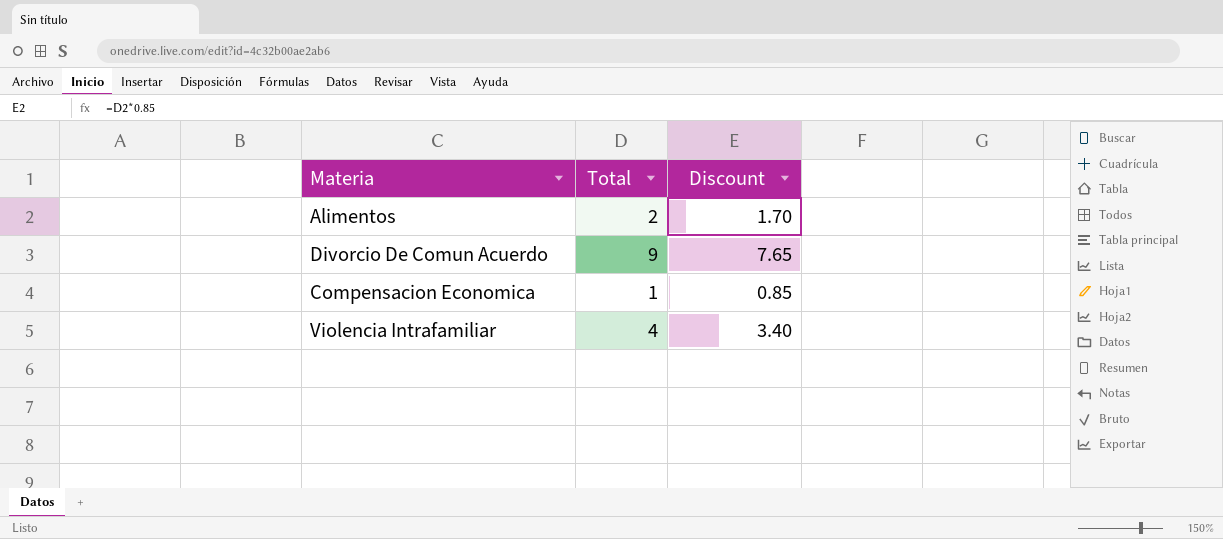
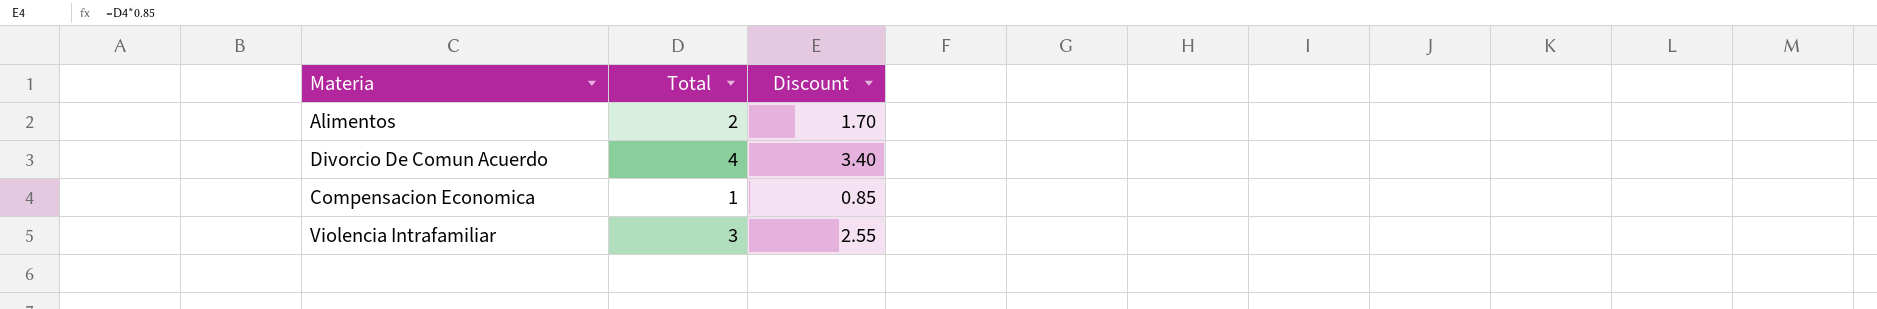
Divorcio De Comun Acuerdo | Total: 9 -> 4
Divorcio De Comun Acuerdo | Discount: 7.65 -> 3.40
Violencia Intrafamiliar | Total: 4 -> 3
Violencia Intrafamiliar | Discount: 3.40 -> 2.55

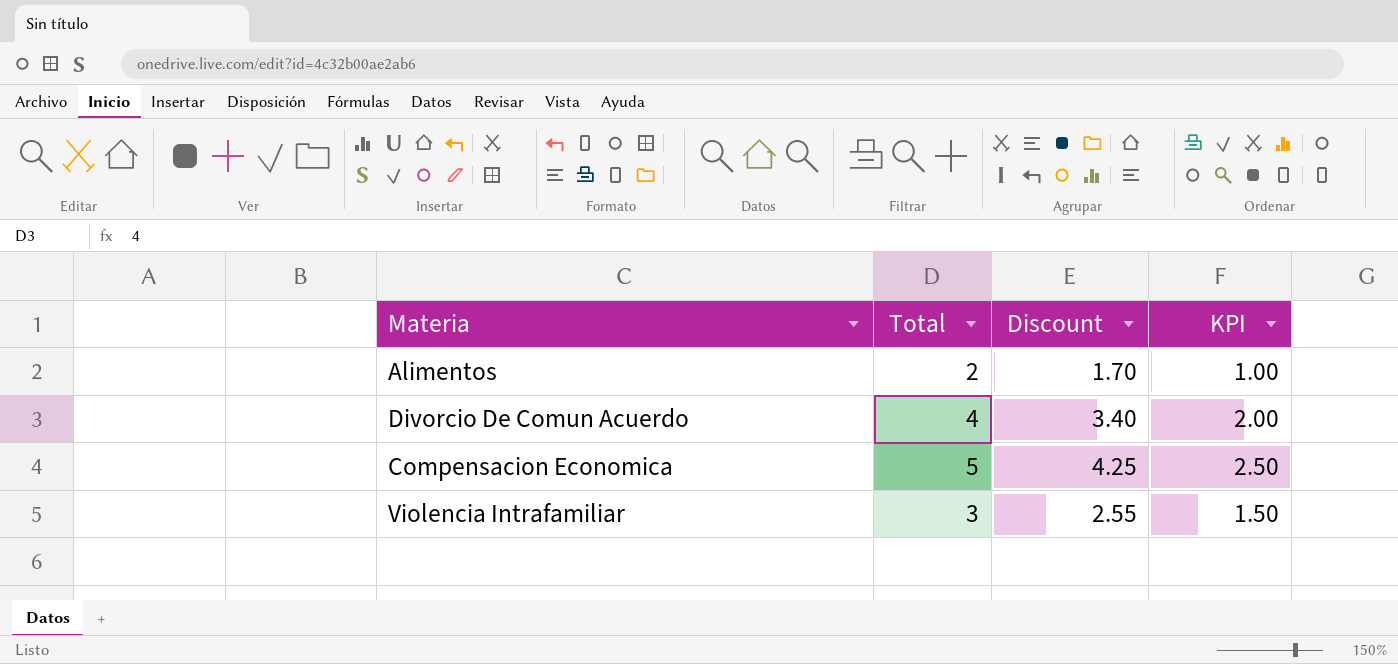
column KPI | formula: none -> [Total] * 0.5
Compensacion Economica | Total: 1 -> 5
Compensacion Economica | Discount: 0.85 -> 4.25

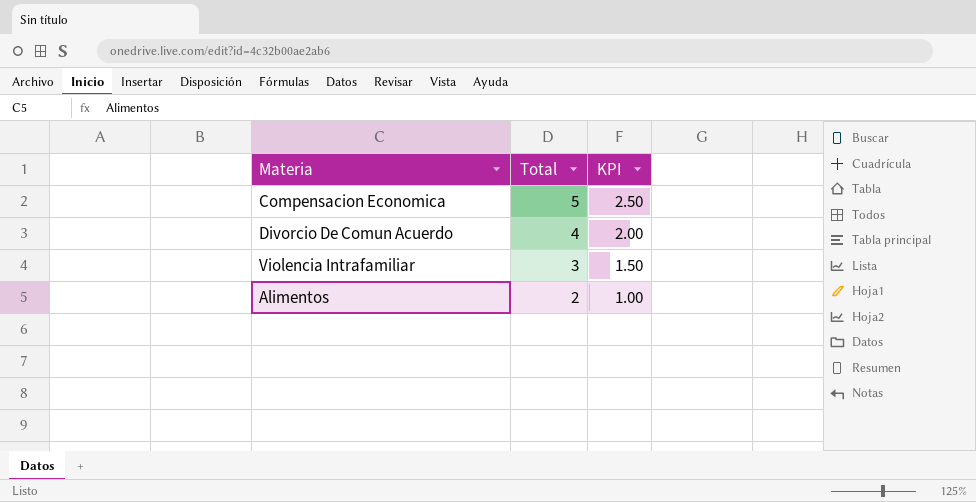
row order: none -> Total descending
column Discount | formula: [Total] * 0.85 -> none

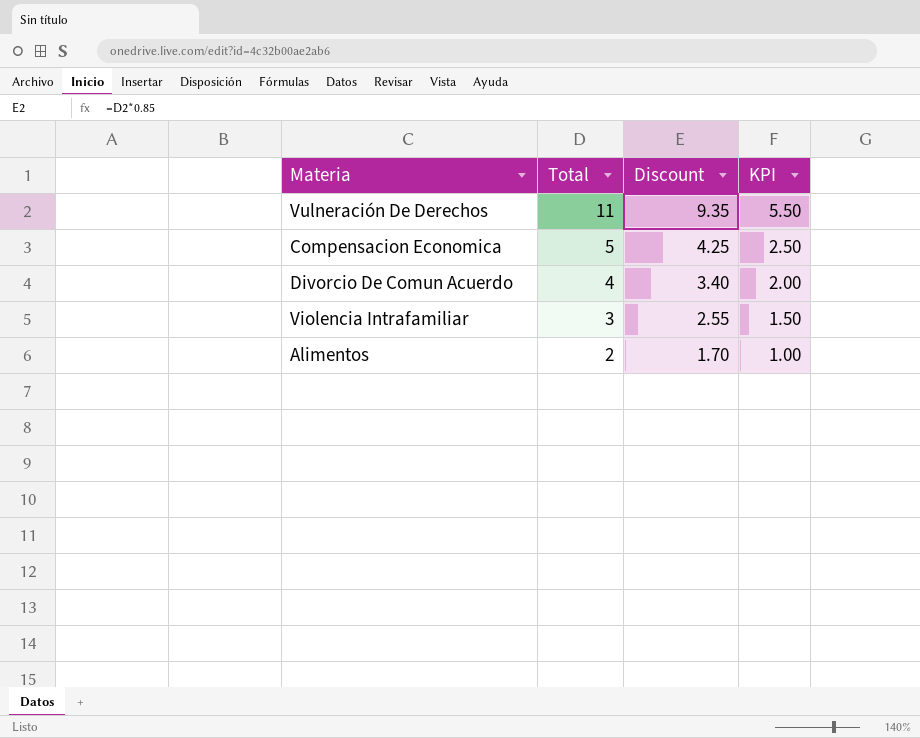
column Discount | formula: none -> [Total] * 0.85
row Vulneración De Derechos: none -> 11 | 9.35 | 5.50

